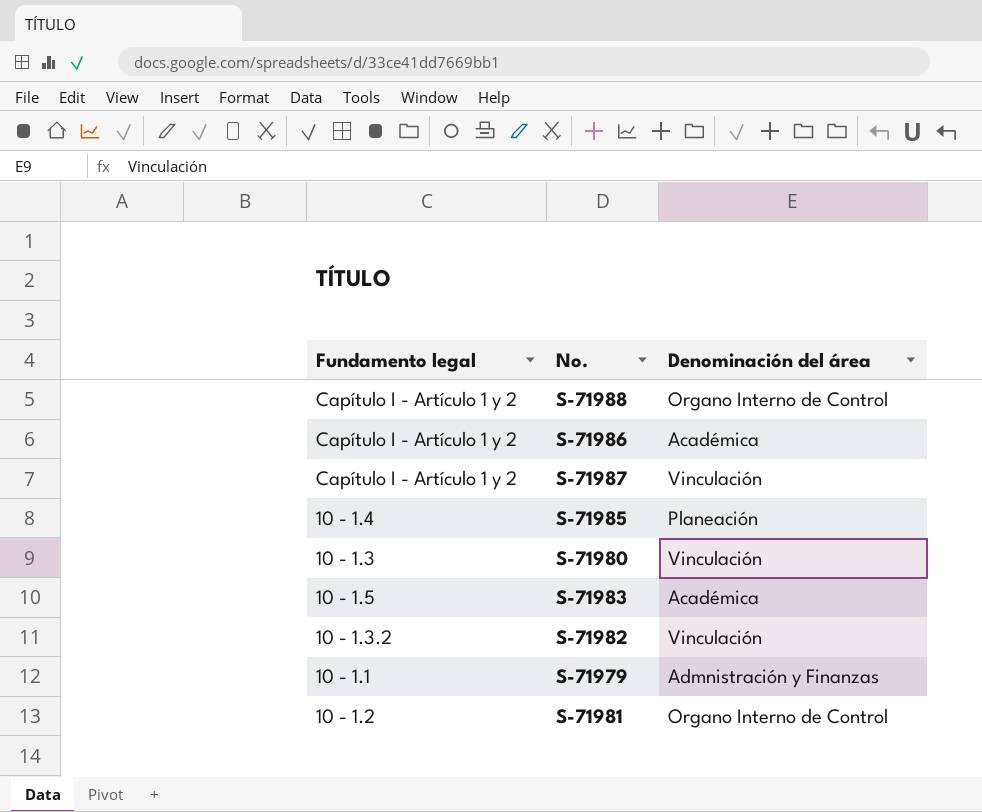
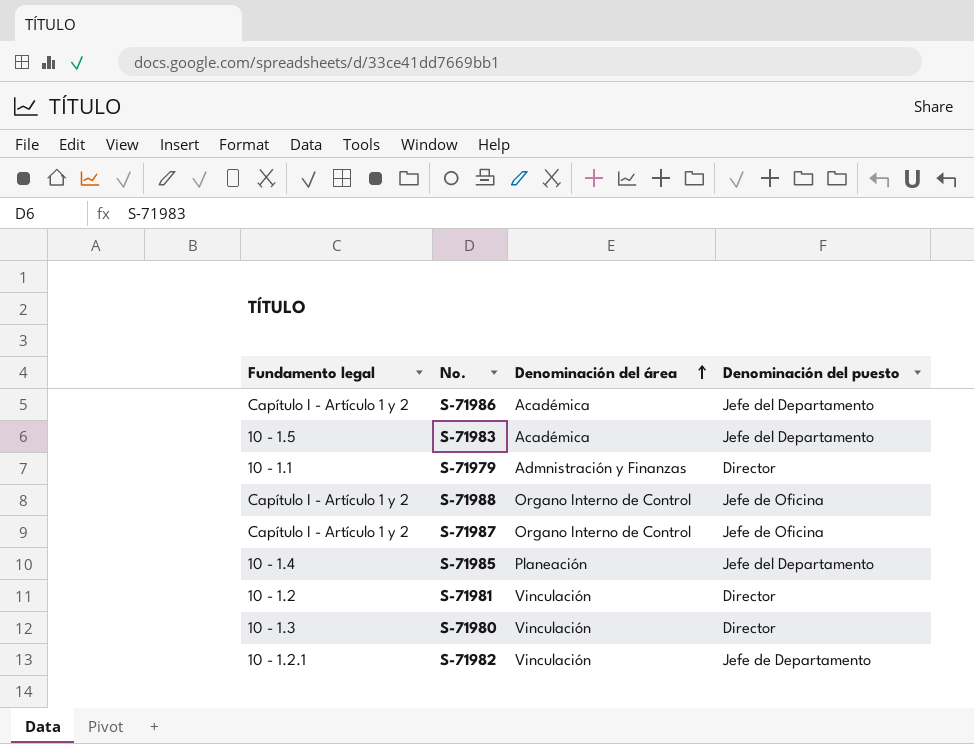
row order: none -> Denominación del área ascending
column Denominación del puesto | position: none -> 4
S-71987 | Denominación del área: Vinculación -> Organo Interno de Control
S-71981 | Denominación del área: Organo Interno de Control -> Vinculación
S-71982 | Fundamento legal: 10 - 1.3.2 -> 10 - 1.2.1

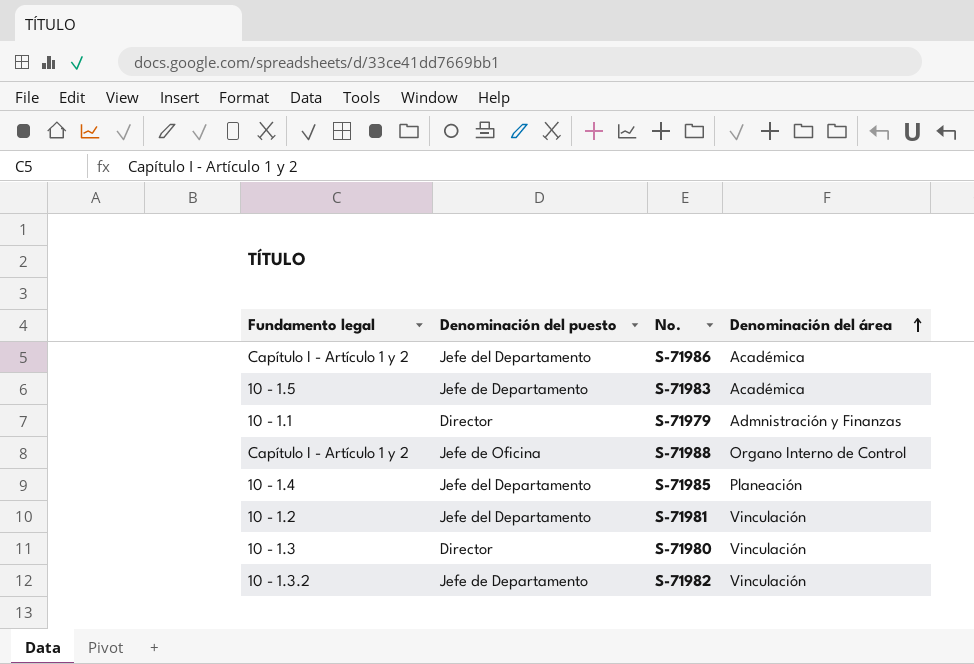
column Denominación del puesto | position: 4 -> 2
row S-71987: Capítulo I - Artículo 1 y 2 | Organo Interno de Control | Jefe de Oficina -> none
S-71983 | Denominación del puesto: Jefe del Departamento -> Jefe de Departamento
S-71981 | Denominación del puesto: Director -> Jefe del Departamento
S-71982 | Fundamento legal: 10 - 1.2.1 -> 10 - 1.3.2

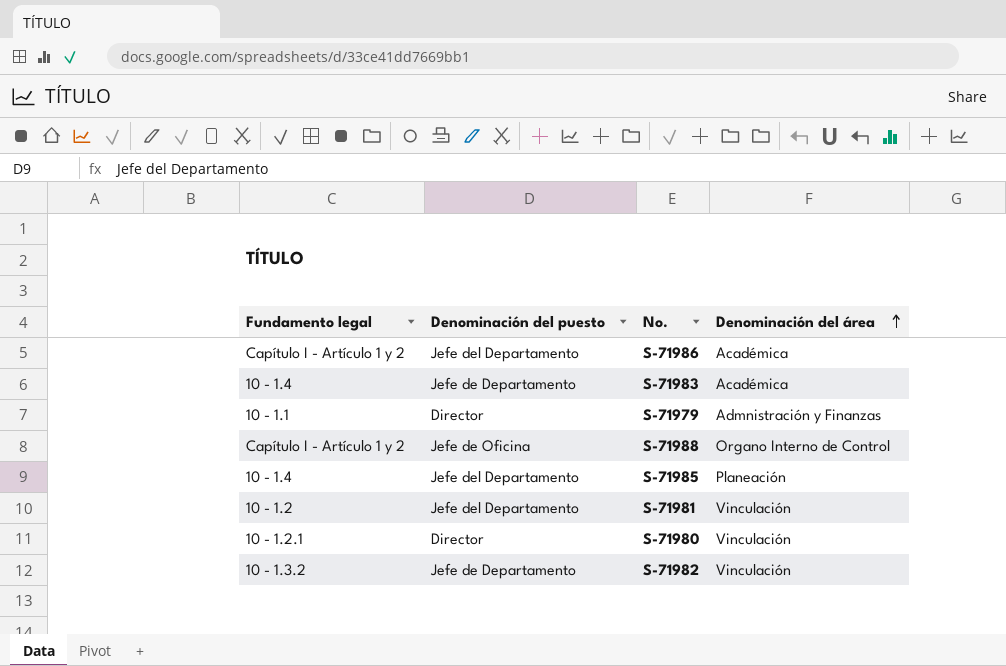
S-71983 | Fundamento legal: 10 - 1.5 -> 10 - 1.4
S-71980 | Fundamento legal: 10 - 1.3 -> 10 - 1.2.1

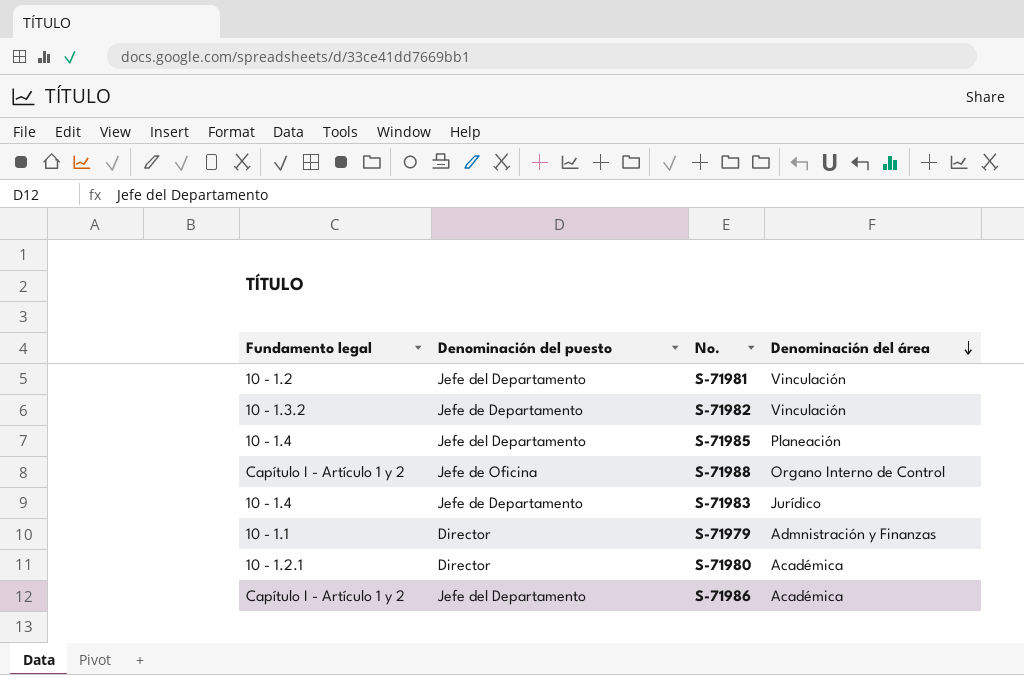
row order: Denominación del área ascending -> Denominación del área descending
S-71983 | Denominación del área: Académica -> Jurídico
S-71980 | Denominación del área: Vinculación -> Académica

